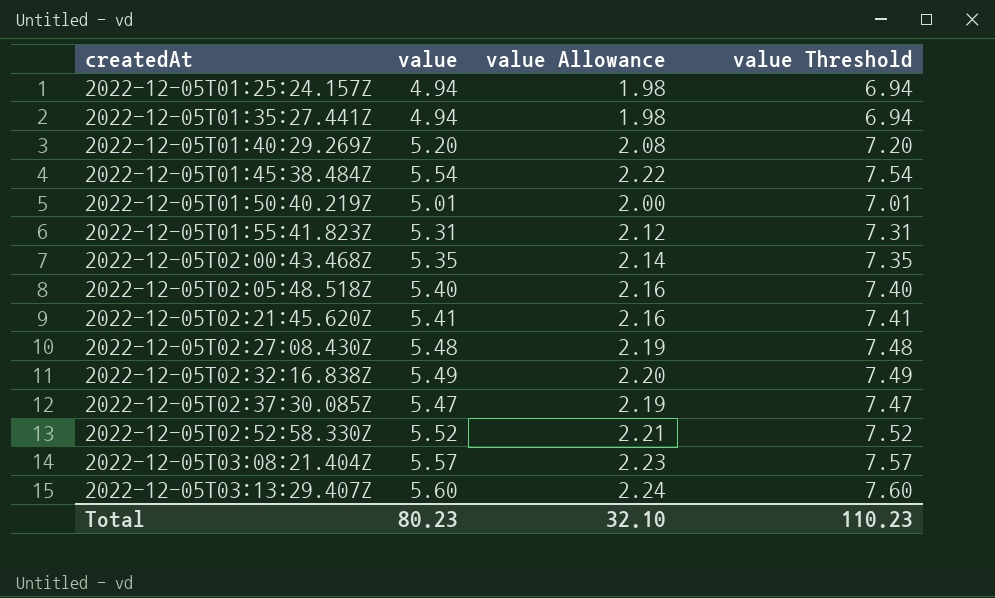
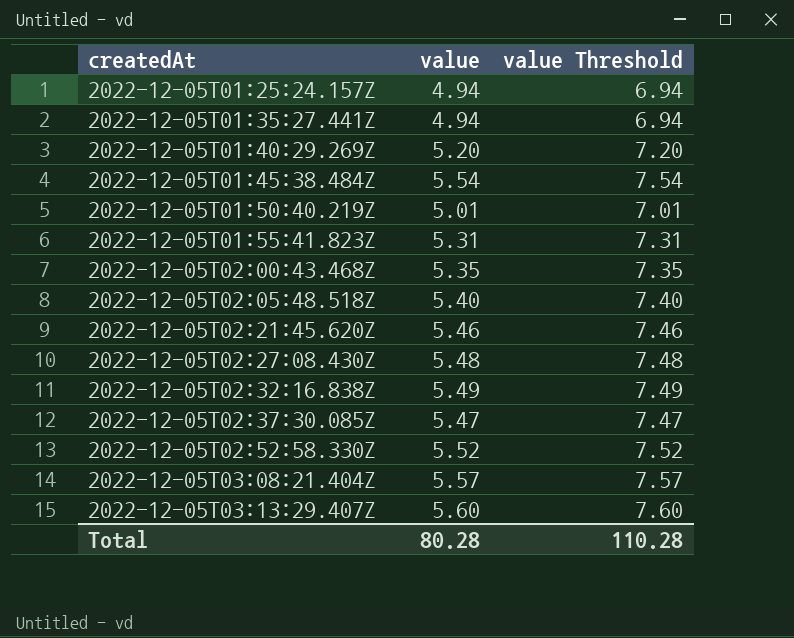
column value Allowance | formula: [value] * 0.4 -> none
2022-12-05T02:21:45.620Z | value: 5.41 -> 5.46
2022-12-05T02:21:45.620Z | value Threshold: 7.41 -> 7.46
Total | value: 80.23 -> 80.28
Total | value Threshold: 110.23 -> 110.28

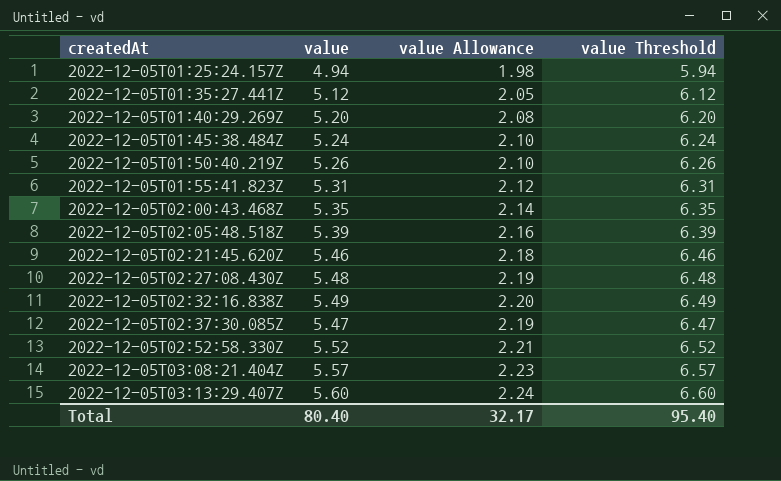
column value Allowance | formula: none -> [value] * 0.4
column value Threshold | formula: [value] + 2 -> [value] + 1
2022-12-05T01:35:27.441Z | value: 4.94 -> 5.12
2022-12-05T01:45:38.484Z | value: 5.54 -> 5.24
2022-12-05T01:50:40.219Z | value: 5.01 -> 5.26
2022-12-05T02:05:48.518Z | value: 5.40 -> 5.39
Total | value: 80.28 -> 80.40
Total | value Threshold: 110.28 -> 95.40

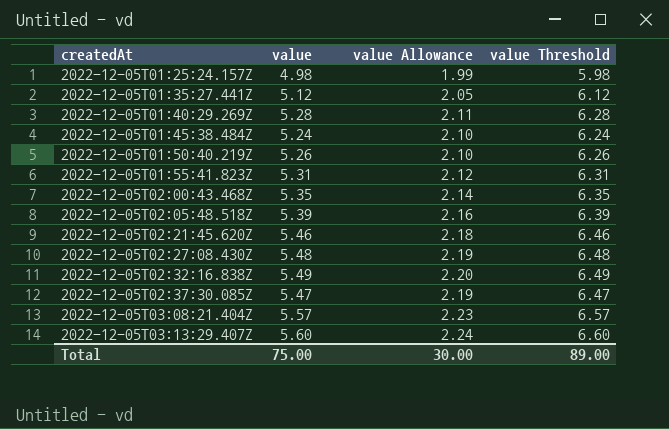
row 2022-12-05T02:52:58.330Z: 5.52 | 2.21 | 6.52 -> none
2022-12-05T01:25:24.157Z | value: 4.94 -> 4.98
2022-12-05T01:25:24.157Z | value Allowance: 1.98 -> 1.99
2022-12-05T01:25:24.157Z | value Threshold: 5.94 -> 5.98
2022-12-05T01:40:29.269Z | value: 5.20 -> 5.28
2022-12-05T01:40:29.269Z | value Allowance: 2.08 -> 2.11
2022-12-05T01:40:29.269Z | value Threshold: 6.20 -> 6.28
Total | value: 80.40 -> 75.00
Total | value Allowance: 32.17 -> 30.00
Total | value Threshold: 95.40 -> 89.00

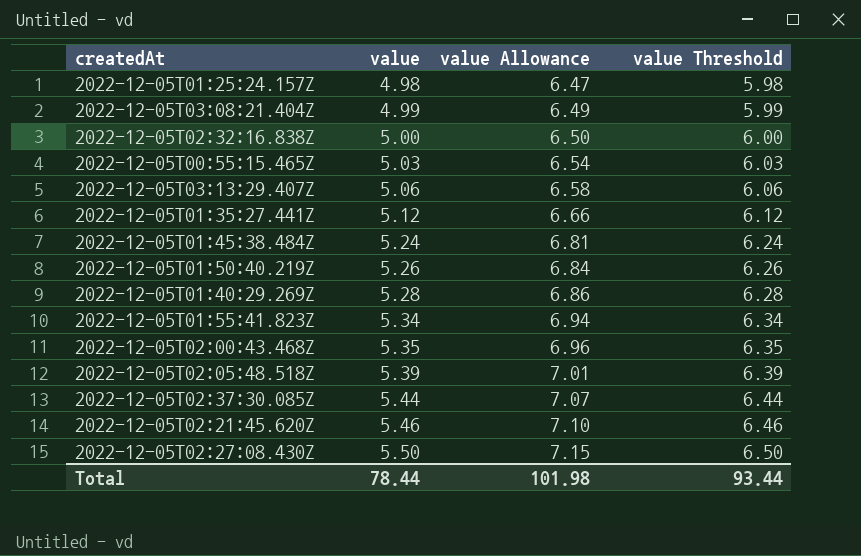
row order: createdAt ascending -> value ascending
column value Allowance | formula: [value] * 0.4 -> [value] * 1.3
2022-12-05T03:08:21.404Z | value: 5.57 -> 4.99
2022-12-05T03:08:21.404Z | value Threshold: 6.57 -> 5.99
2022-12-05T02:32:16.838Z | value: 5.49 -> 5.00
2022-12-05T02:32:16.838Z | value Threshold: 6.49 -> 6.00
row 2022-12-05T00:55:15.465Z: none -> 5.03 | 6.54 | 6.03
2022-12-05T03:13:29.407Z | value: 5.60 -> 5.06
2022-12-05T03:13:29.407Z | value Threshold: 6.60 -> 6.06
2022-12-05T01:55:41.823Z | value: 5.31 -> 5.34
2022-12-05T01:55:41.823Z | value Threshold: 6.31 -> 6.34
2022-12-05T02:37:30.085Z | value: 5.47 -> 5.44
2022-12-05T02:37:30.085Z | value Threshold: 6.47 -> 6.44
2022-12-05T02:27:08.430Z | value: 5.48 -> 5.50
2022-12-05T02:27:08.430Z | value Threshold: 6.48 -> 6.50
Total | value: 75.00 -> 78.44
Total | value Allowance: 30.00 -> 101.98
Total | value Threshold: 89.00 -> 93.44

